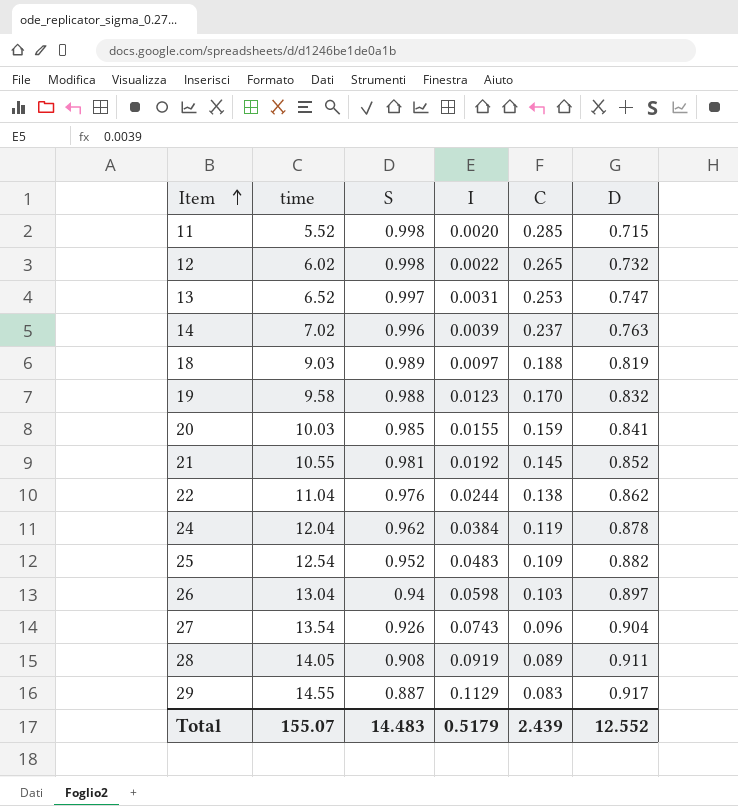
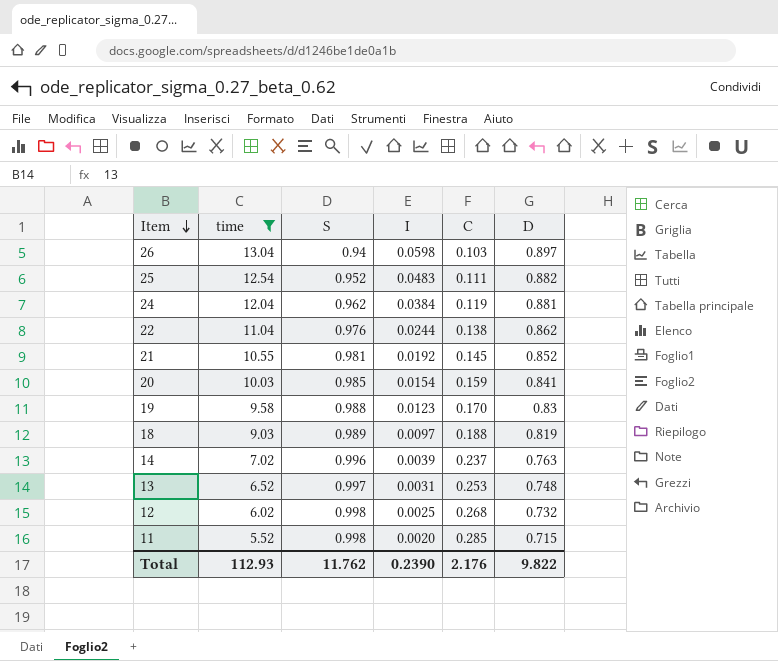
filter: none -> time <= 13.04
row order: Item ascending -> Item descending
25 | C: 0.109 -> 0.111
24 | D: 0.878 -> 0.881
20 | I: 0.0155 -> 0.0154
19 | D: 0.832 -> 0.83
13 | D: 0.747 -> 0.748
12 | I: 0.0022 -> 0.0025
12 | C: 0.265 -> 0.268
Total | time: 155.07 -> 112.93
Total | S: 14.483 -> 11.762
Total | I: 0.5179 -> 0.2390
Total | C: 2.439 -> 2.176
Total | D: 12.552 -> 9.822

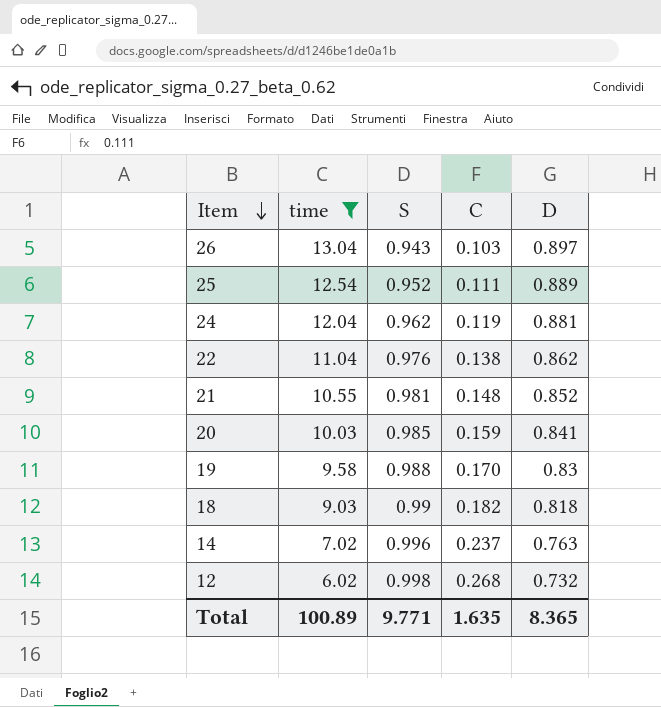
column I | position: 4 -> none
row 13: 6.52 | 0.997 | 0.0031 | 0.253 | 0.748 -> none
row 11: 5.52 | 0.998 | 0.0020 | 0.285 | 0.715 -> none
26 | S: 0.94 -> 0.943
25 | D: 0.882 -> 0.889
21 | C: 0.145 -> 0.148
18 | S: 0.989 -> 0.99
18 | C: 0.188 -> 0.182
18 | D: 0.819 -> 0.818
Total | time: 112.93 -> 100.89
Total | S: 11.762 -> 9.771
Total | C: 2.176 -> 1.635
Total | D: 9.822 -> 8.365

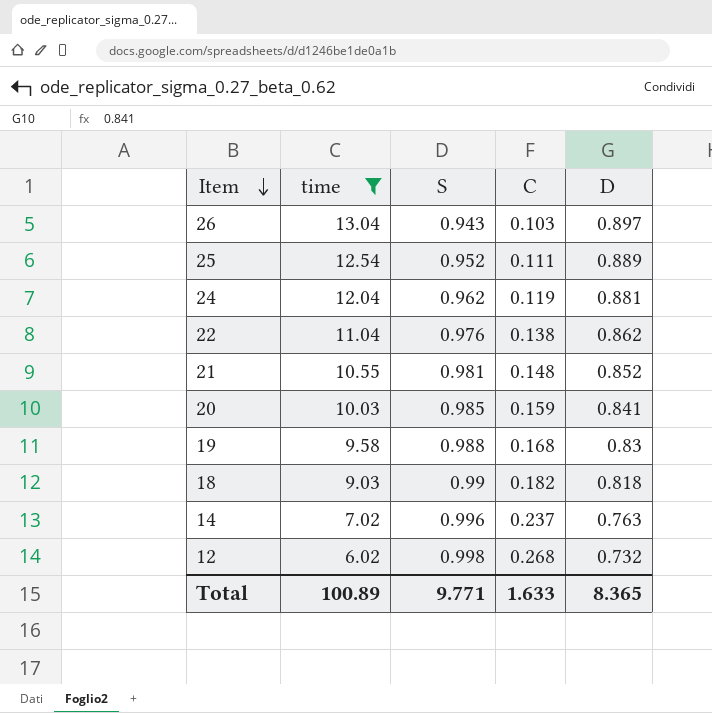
19 | C: 0.170 -> 0.168
Total | C: 1.635 -> 1.633

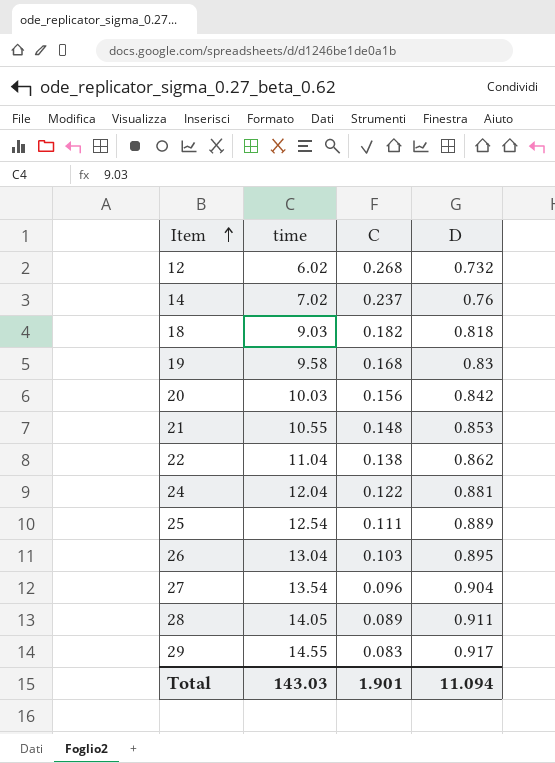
filter: time <= 13.04 -> none
row order: Item descending -> Item ascending
column S | position: 3 -> none
14 | D: 0.763 -> 0.76
20 | C: 0.159 -> 0.156
20 | D: 0.841 -> 0.842
21 | D: 0.852 -> 0.853
24 | C: 0.119 -> 0.122
26 | D: 0.897 -> 0.895
Total | time: 100.89 -> 143.03
Total | C: 1.633 -> 1.901
Total | D: 8.365 -> 11.094

